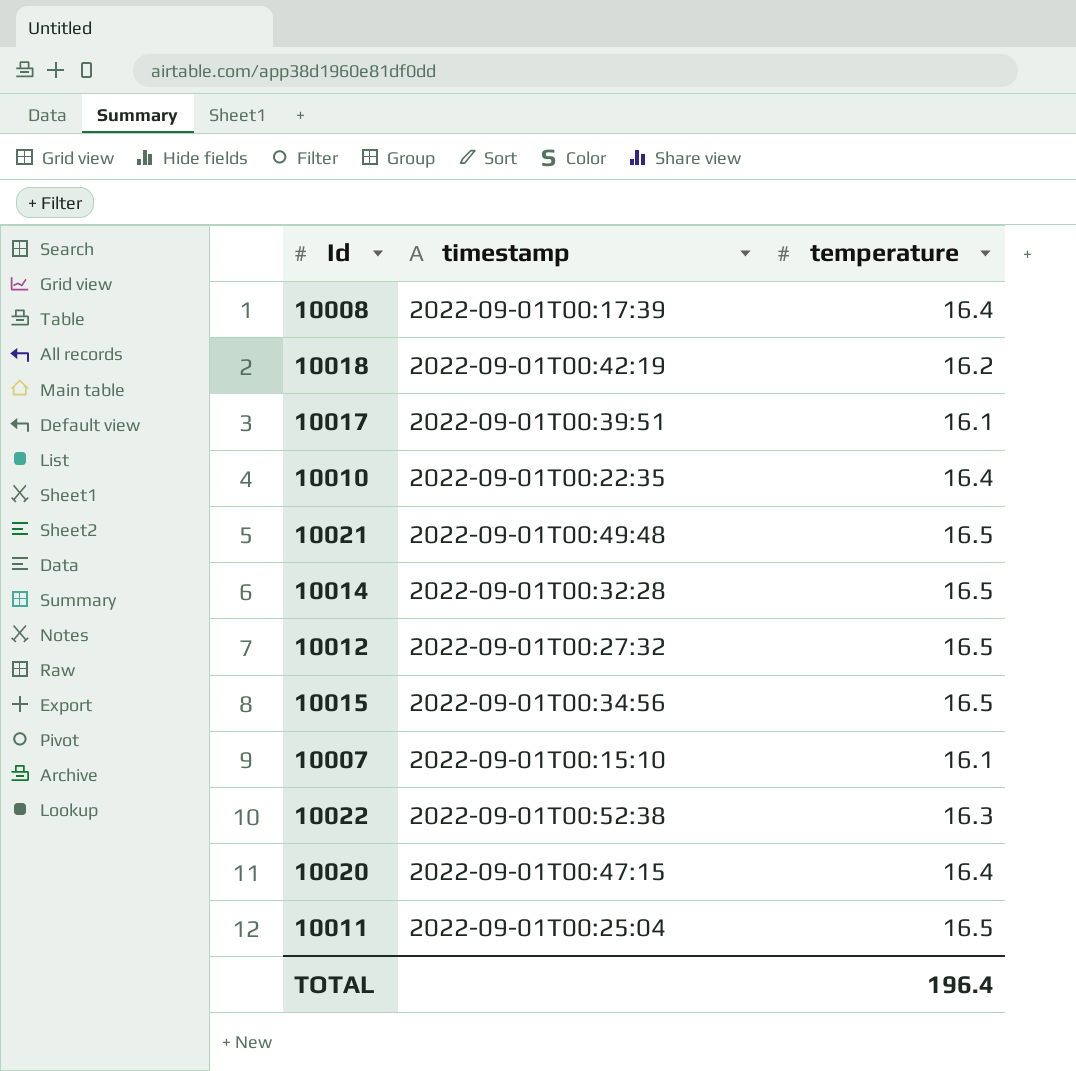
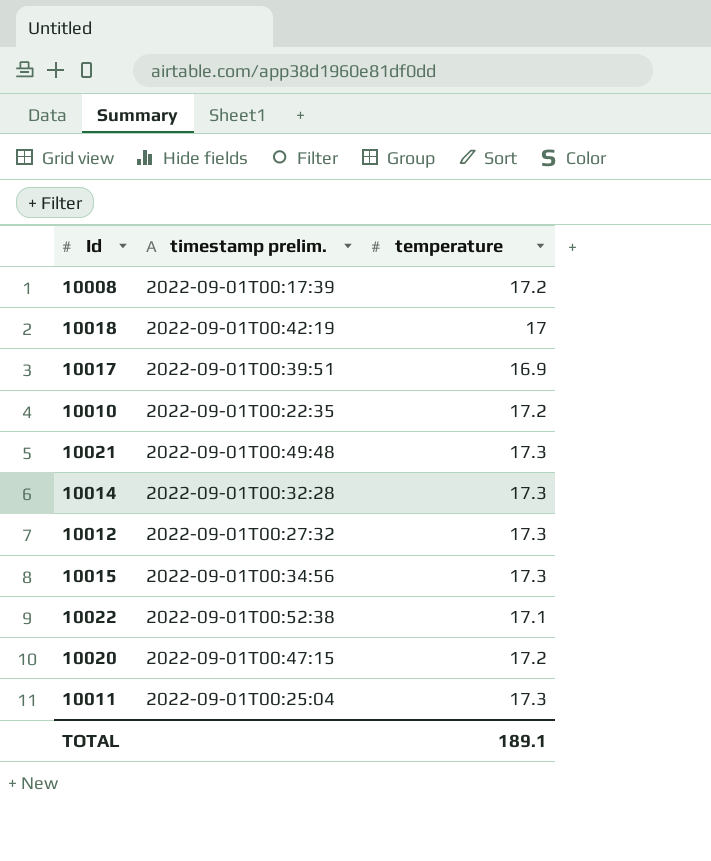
column name: timestamp -> timestamp prelim.
row 10007: 2022-09-01T00:15:10 | 16.1 -> none
10008 | temperature: 16.4 -> 17.2
10018 | temperature: 16.2 -> 17
10017 | temperature: 16.1 -> 16.9
10010 | temperature: 16.4 -> 17.2
10021 | temperature: 16.5 -> 17.3
10014 | temperature: 16.5 -> 17.3
10012 | temperature: 16.5 -> 17.3
10015 | temperature: 16.5 -> 17.3
10022 | temperature: 16.3 -> 17.1
10020 | temperature: 16.4 -> 17.2
10011 | temperature: 16.5 -> 17.3
TOTAL | temperature: 196.4 -> 189.1

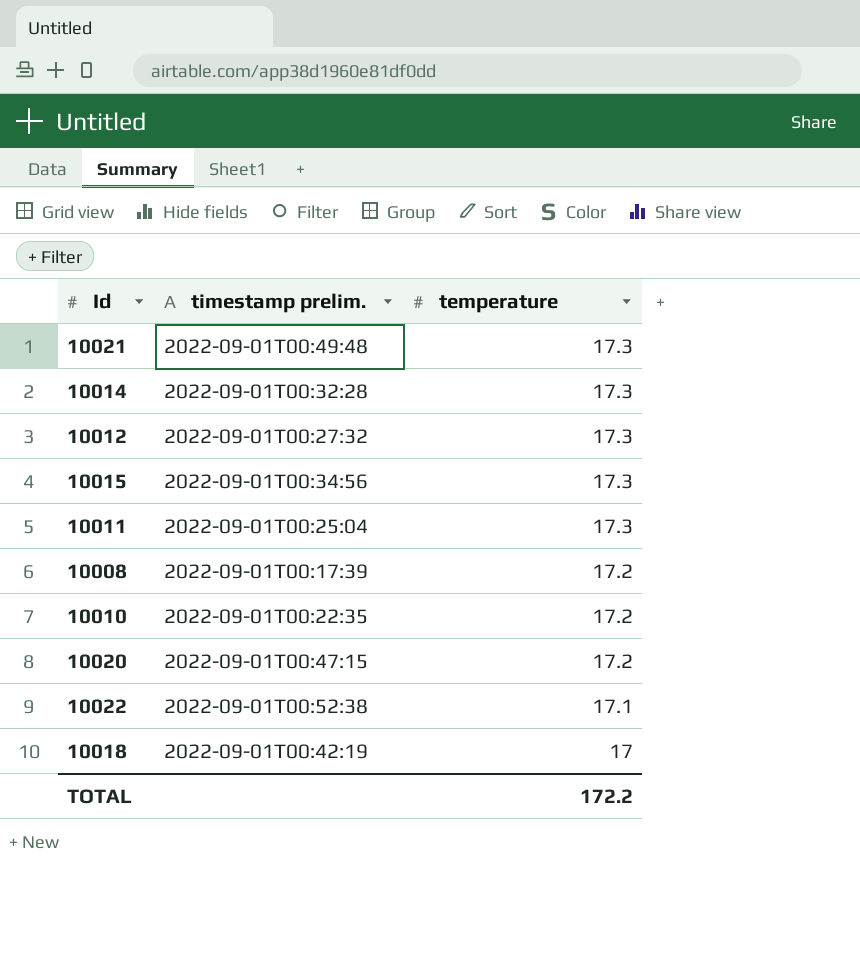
row order: none -> temperature descending
row 10017: 2022-09-01T00:39:51 | 16.9 -> none
TOTAL | temperature: 189.1 -> 172.2

